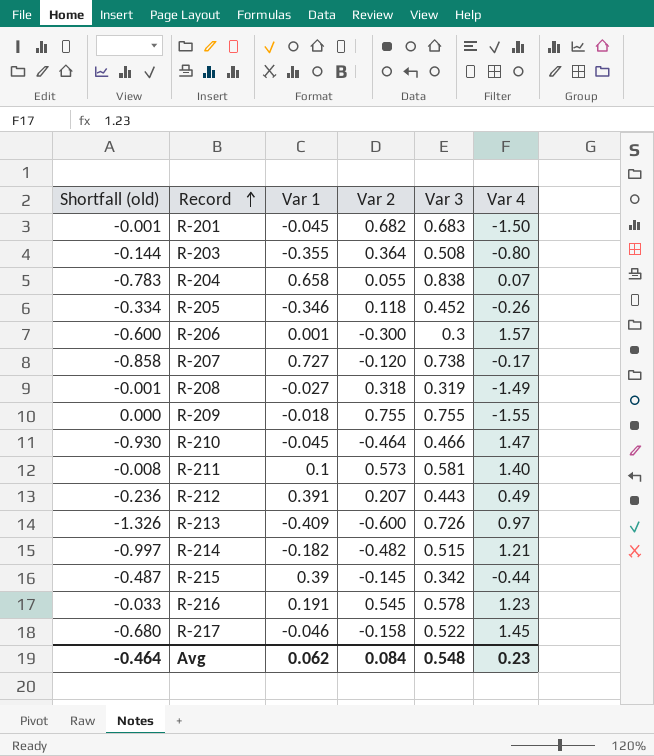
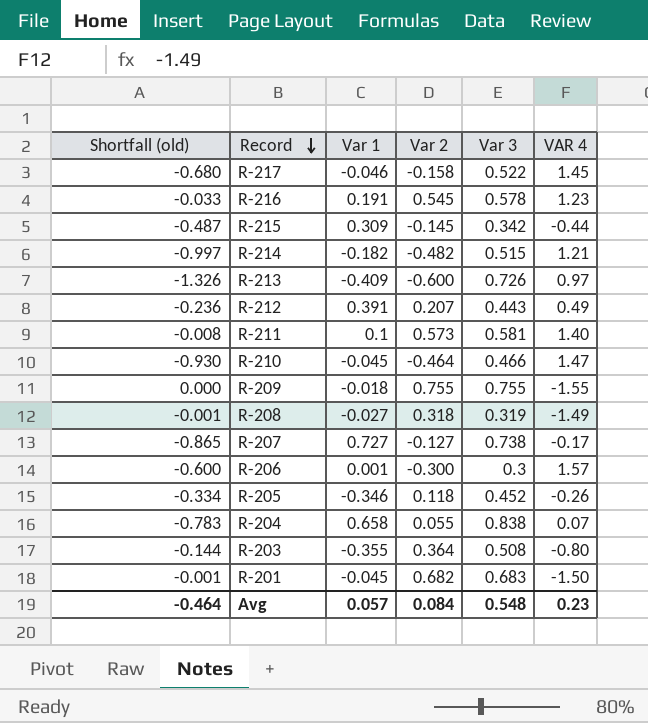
row order: Record ascending -> Record descending
column name: Var 4 -> VAR 4
R-215 | Var 1: 0.39 -> 0.309
R-207 | Shortfall (old): -0.858 -> -0.865
R-207 | Var 2: -0.120 -> -0.127
Avg | Var 1: 0.062 -> 0.057

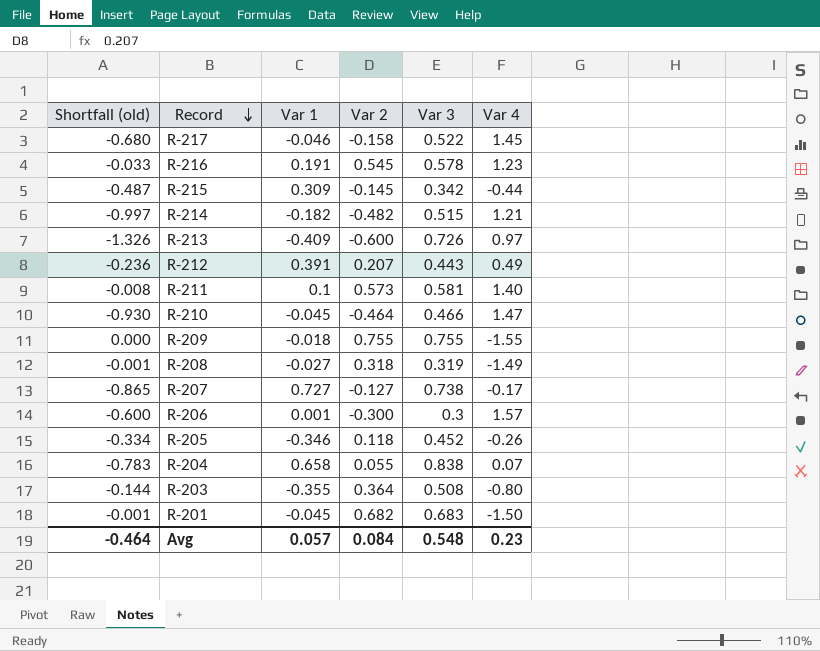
column name: VAR 4 -> Var 4

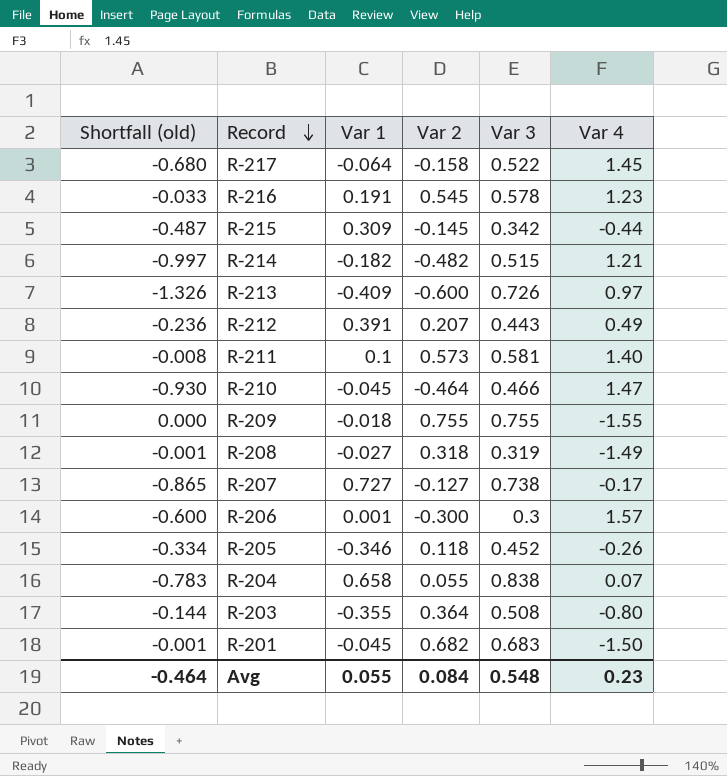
R-217 | Var 1: -0.046 -> -0.064
Avg | Var 1: 0.057 -> 0.055

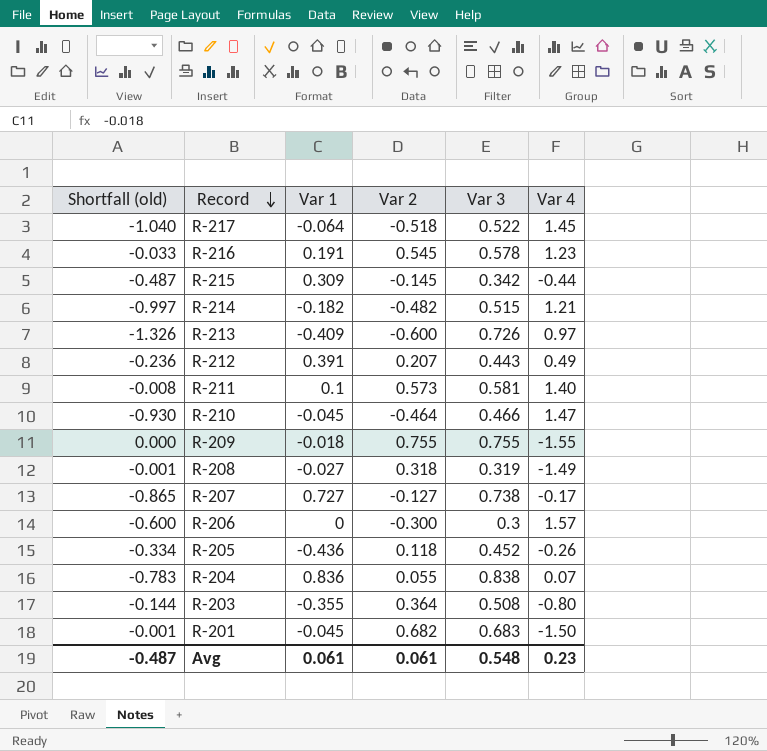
R-217 | Shortfall (old): -0.680 -> -1.040
R-217 | Var 2: -0.158 -> -0.518
R-206 | Var 1: 0.001 -> 0
R-205 | Var 1: -0.346 -> -0.436
R-204 | Var 1: 0.658 -> 0.836
Avg | Shortfall (old): -0.464 -> -0.487
Avg | Var 1: 0.055 -> 0.061
Avg | Var 2: 0.084 -> 0.061

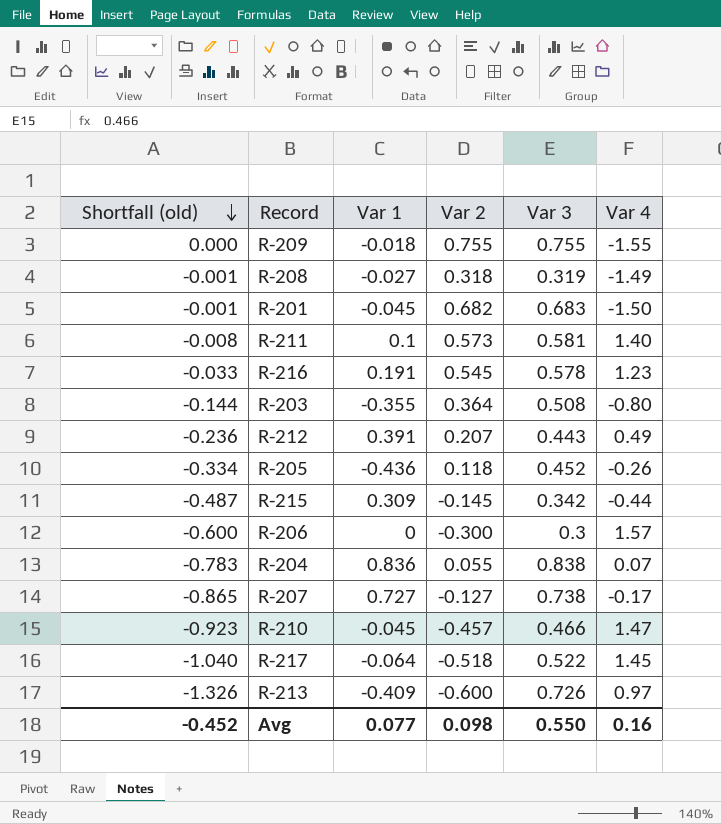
row order: Record descending -> Shortfall (old) descending
row R-214: -0.997 | -0.182 | -0.482 | 0.515 | 1.21 -> none
R-210 | Shortfall (old): -0.930 -> -0.923
R-210 | Var 2: -0.464 -> -0.457
Avg | Shortfall (old): -0.487 -> -0.452
Avg | Var 1: 0.061 -> 0.077
Avg | Var 2: 0.061 -> 0.098
Avg | Var 3: 0.548 -> 0.550
Avg | Var 4: 0.23 -> 0.16

